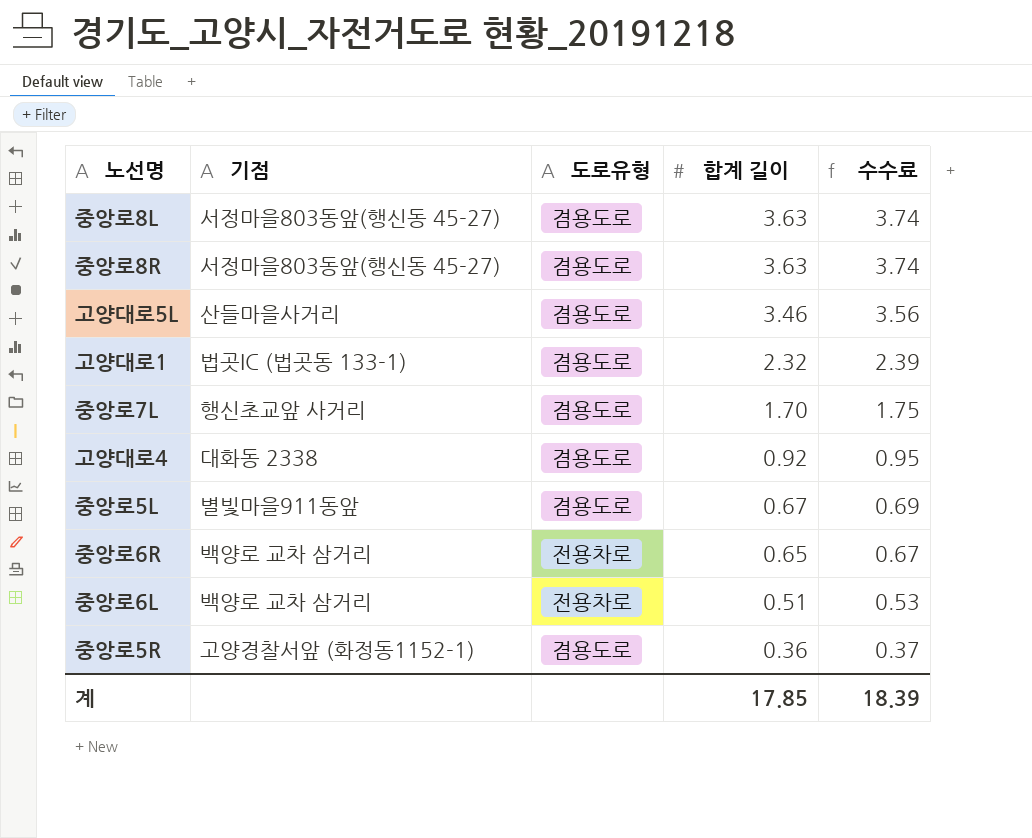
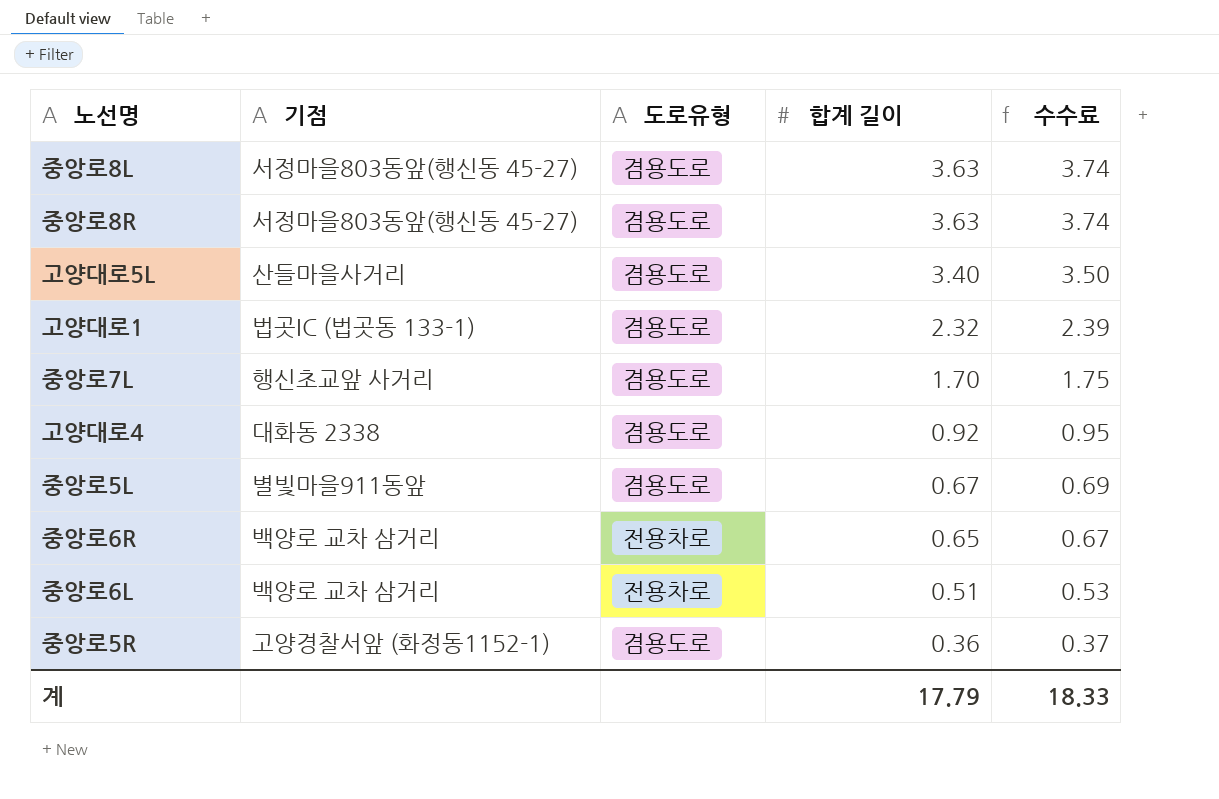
고양대로5L | 합계 길이: 3.46 -> 3.40
고양대로5L | 수수료: 3.56 -> 3.50
계 | 합계 길이: 17.85 -> 17.79
계 | 수수료: 18.39 -> 18.33

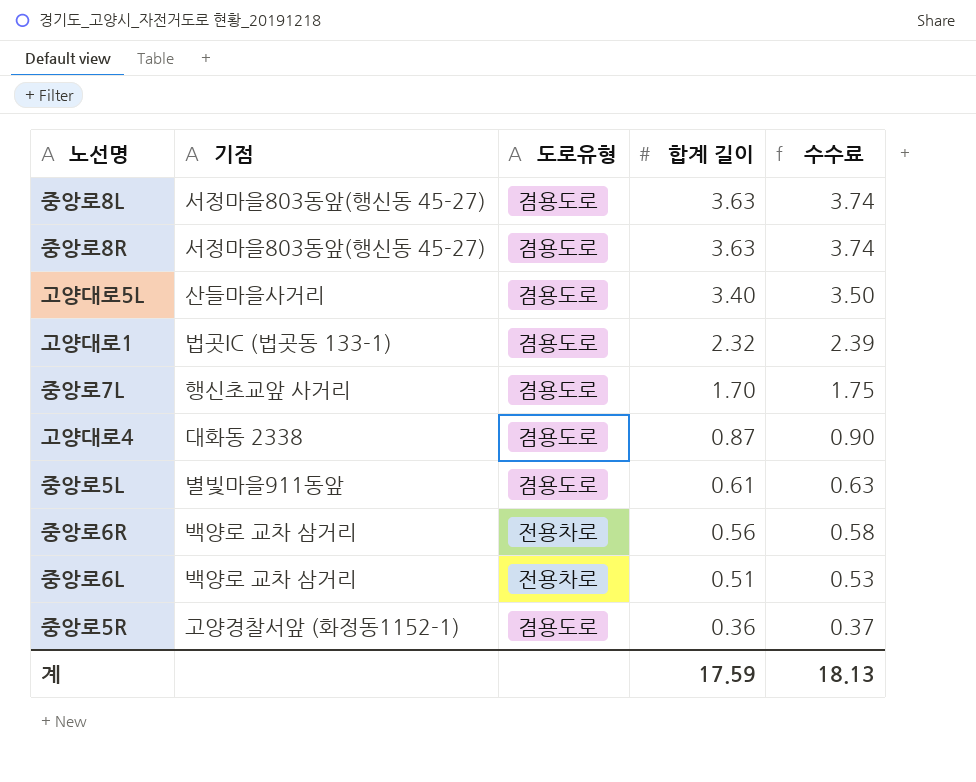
고양대로4 | 합계 길이: 0.92 -> 0.87
고양대로4 | 수수료: 0.95 -> 0.90
중앙로5L | 합계 길이: 0.67 -> 0.61
중앙로5L | 수수료: 0.69 -> 0.63
중앙로6R | 합계 길이: 0.65 -> 0.56
중앙로6R | 수수료: 0.67 -> 0.58
계 | 합계 길이: 17.79 -> 17.59
계 | 수수료: 18.33 -> 18.13

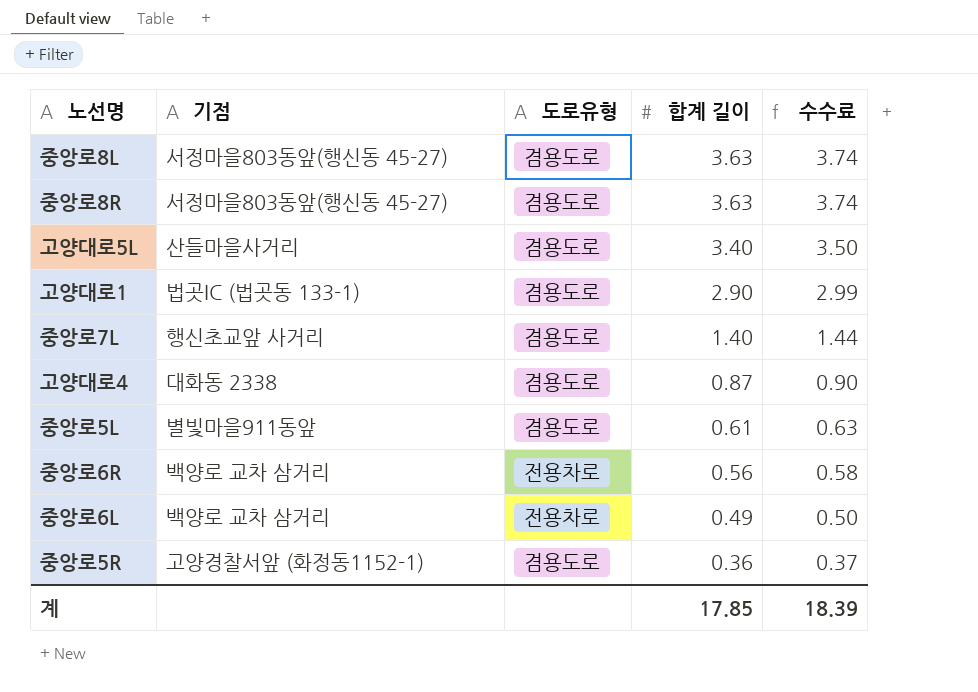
고양대로1 | 합계 길이: 2.32 -> 2.90
고양대로1 | 수수료: 2.39 -> 2.99
중앙로7L | 합계 길이: 1.70 -> 1.40
중앙로7L | 수수료: 1.75 -> 1.44
중앙로6L | 합계 길이: 0.51 -> 0.49
중앙로6L | 수수료: 0.53 -> 0.50
계 | 합계 길이: 17.59 -> 17.85
계 | 수수료: 18.13 -> 18.39

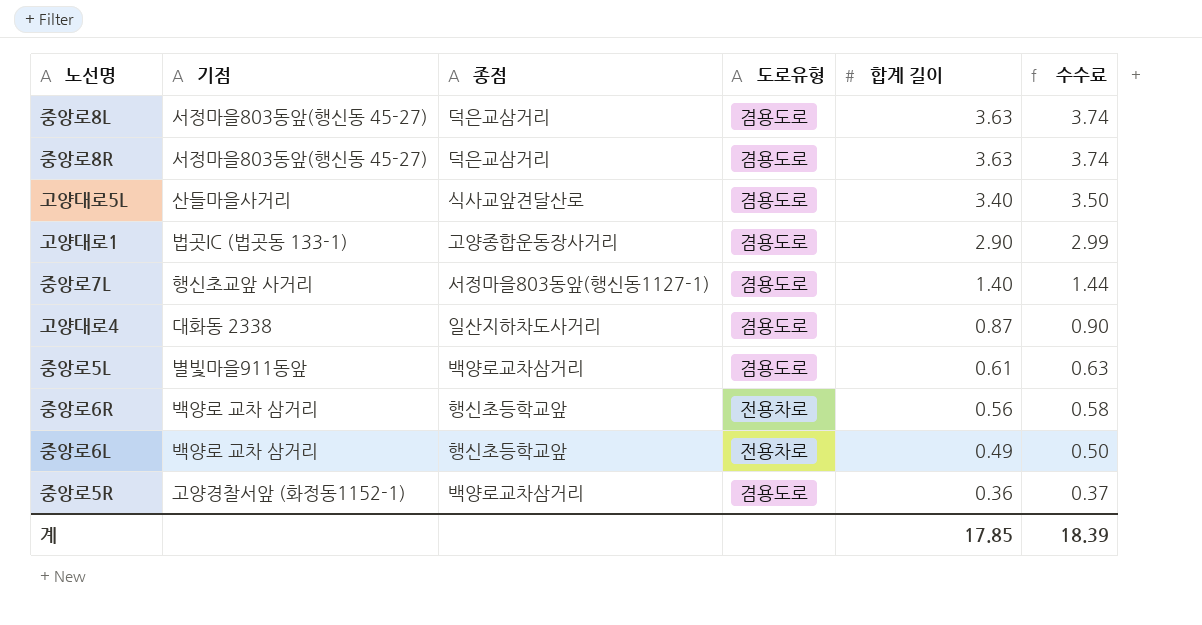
column 종점 | position: none -> 3

